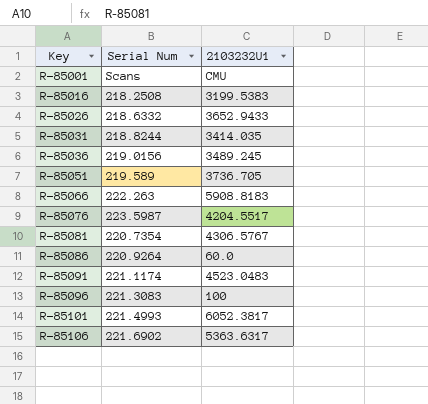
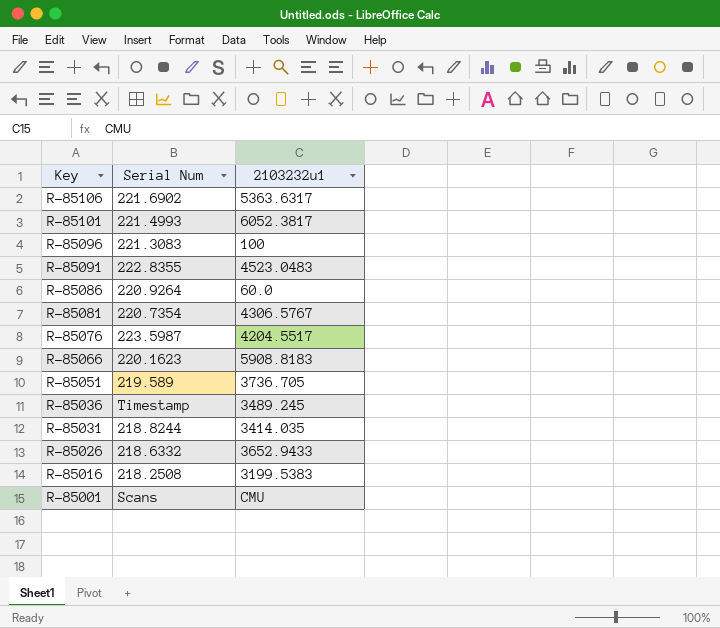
row order: Key ascending -> Key descending
column name: 2103232U1 -> 2103232u1
R-85091 | Serial Num: 221.1174 -> 222.8355
R-85066 | Serial Num: 222.263 -> 220.1623
R-85036 | Serial Num: 219.0156 -> Timestamp

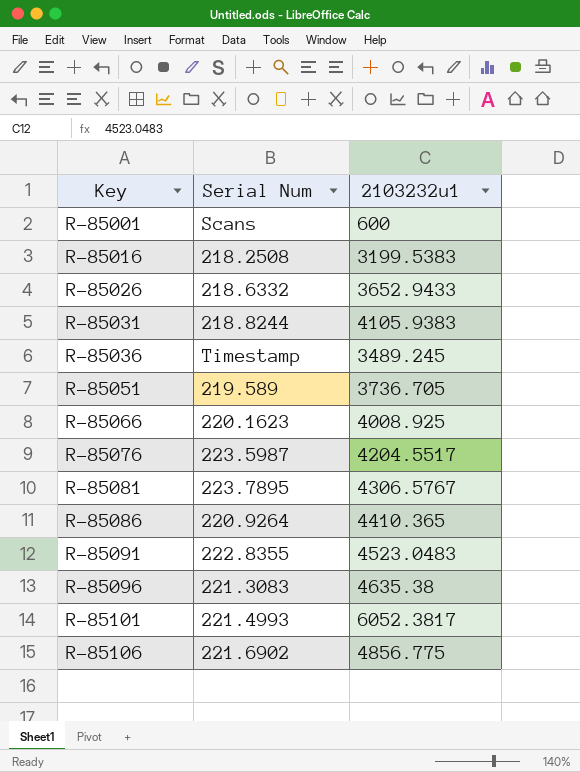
row order: Key descending -> Key ascending
R-85001 | 2103232u1: CMU -> 600
R-85031 | 2103232u1: 3414.035 -> 4105.9383
R-85066 | 2103232u1: 5908.8183 -> 4008.925
R-85081 | Serial Num: 220.7354 -> 223.7895
R-85086 | 2103232u1: 60.0 -> 4410.365
R-85096 | 2103232u1: 100 -> 4635.38
R-85106 | 2103232u1: 5363.6317 -> 4856.775

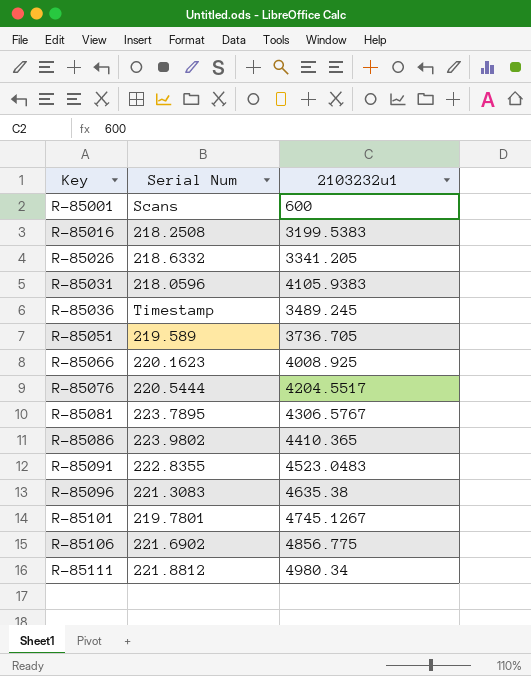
R-85026 | 2103232u1: 3652.9433 -> 3341.205
R-85031 | Serial Num: 218.8244 -> 218.0596
R-85076 | Serial Num: 223.5987 -> 220.5444
R-85086 | Serial Num: 220.9264 -> 223.9802
R-85101 | Serial Num: 221.4993 -> 219.7801
R-85101 | 2103232u1: 6052.3817 -> 4745.1267
row R-85111: none -> 221.8812 | 4980.34

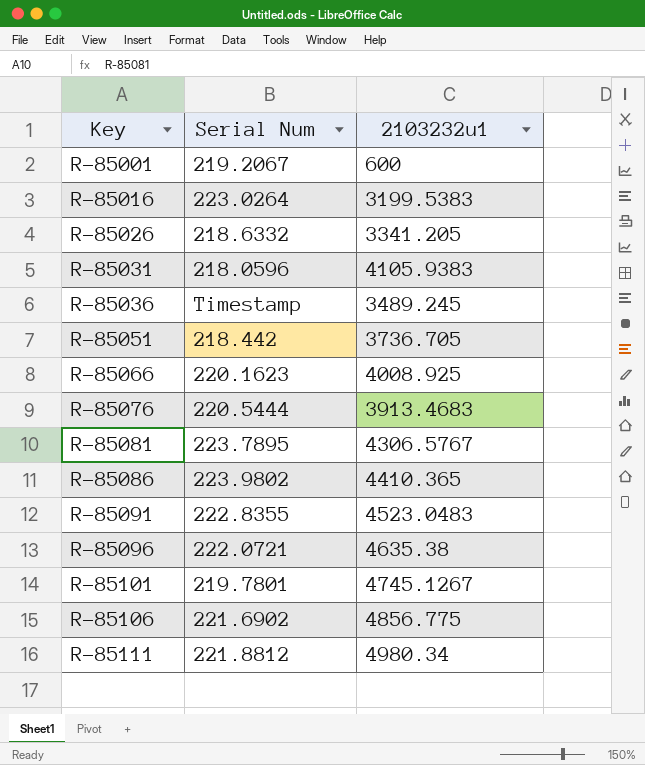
R-85001 | Serial Num: Scans -> 219.2067
R-85016 | Serial Num: 218.2508 -> 223.0264
R-85051 | Serial Num: 219.589 -> 218.442
R-85076 | 2103232u1: 4204.5517 -> 3913.4683
R-85096 | Serial Num: 221.3083 -> 222.0721

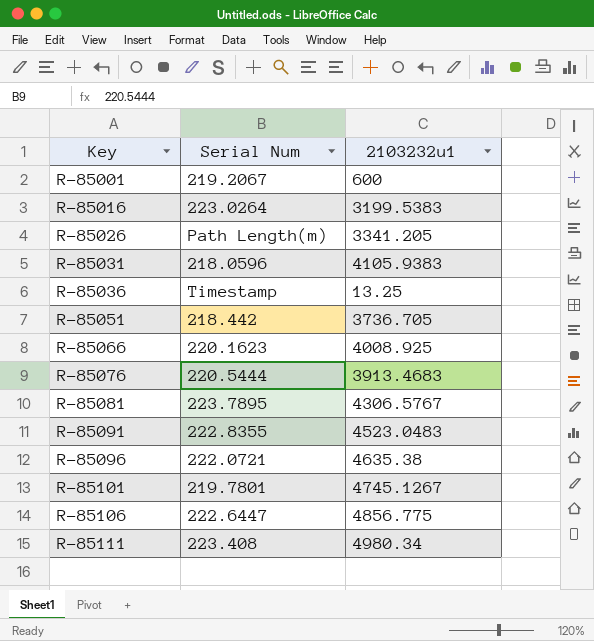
row R-85086: 223.9802 | 4410.365 -> none
R-85026 | Serial Num: 218.6332 -> Path Length(m)
R-85036 | 2103232u1: 3489.245 -> 13.25
R-85106 | Serial Num: 221.6902 -> 222.6447
R-85111 | Serial Num: 221.8812 -> 223.408

